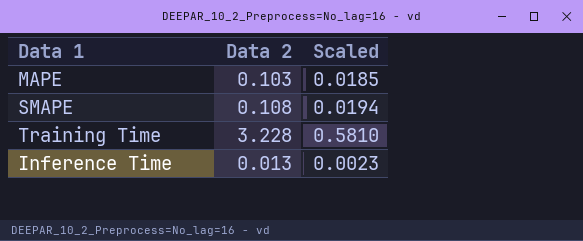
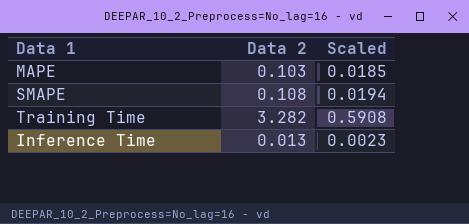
Training Time | Data 2: 3.228 -> 3.282
Training Time | Scaled: 0.5810 -> 0.5908

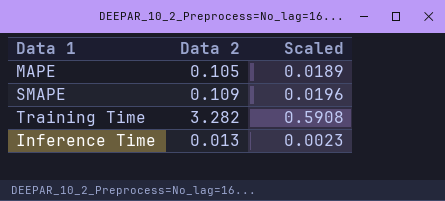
MAPE | Data 2: 0.103 -> 0.105
MAPE | Scaled: 0.0185 -> 0.0189
SMAPE | Data 2: 0.108 -> 0.109
SMAPE | Scaled: 0.0194 -> 0.0196

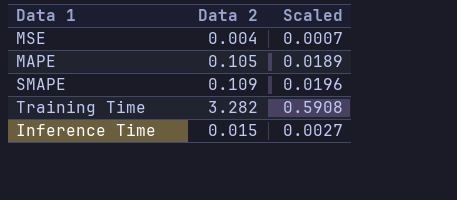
row MSE: none -> 0.004 | 0.0007
Inference Time | Data 2: 0.013 -> 0.015
Inference Time | Scaled: 0.0023 -> 0.0027

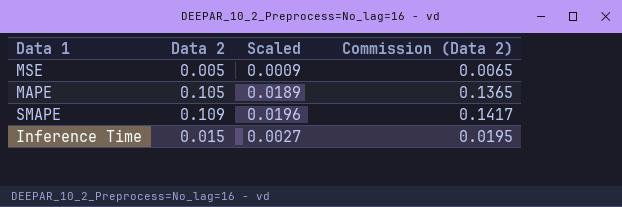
column Commission (Data 2) | formula: none -> [Data 2] * 1.3
row Training Time: 3.282 | 0.5908 -> none
MSE | Data 2: 0.004 -> 0.005
MSE | Scaled: 0.0007 -> 0.0009

